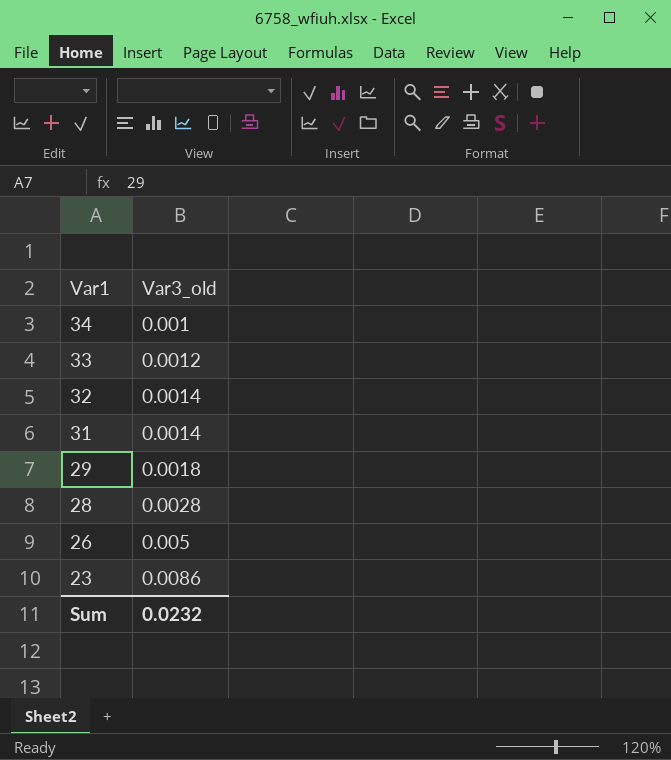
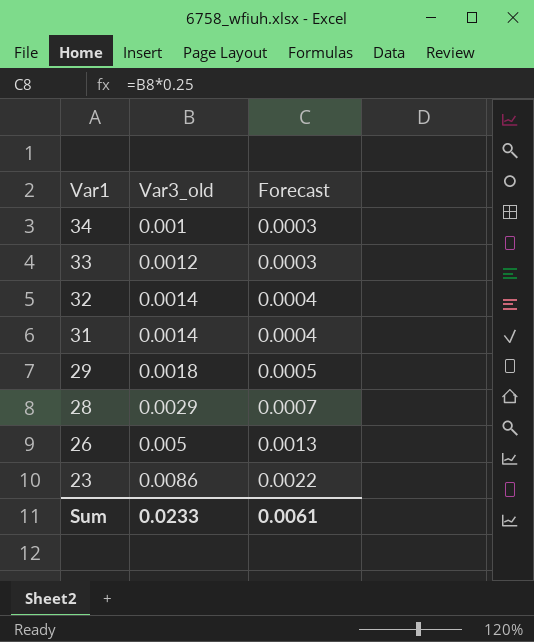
column Forecast | formula: none -> [Var3_old] * 0.25
28 | Var3_old: 0.0028 -> 0.0029
Sum | Var3_old: 0.0232 -> 0.0233

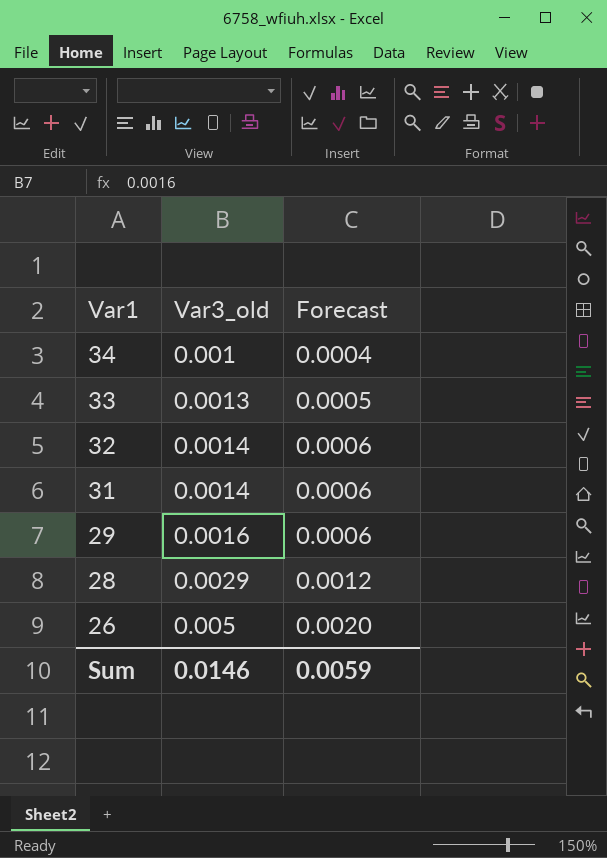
column Forecast | formula: [Var3_old] * 0.25 -> [Var3_old] * 0.4
row 23: 0.0086 | 0.0022 -> none
33 | Var3_old: 0.0012 -> 0.0013
29 | Var3_old: 0.0018 -> 0.0016
Sum | Var3_old: 0.0233 -> 0.0146
Sum | Forecast: 0.0061 -> 0.0059

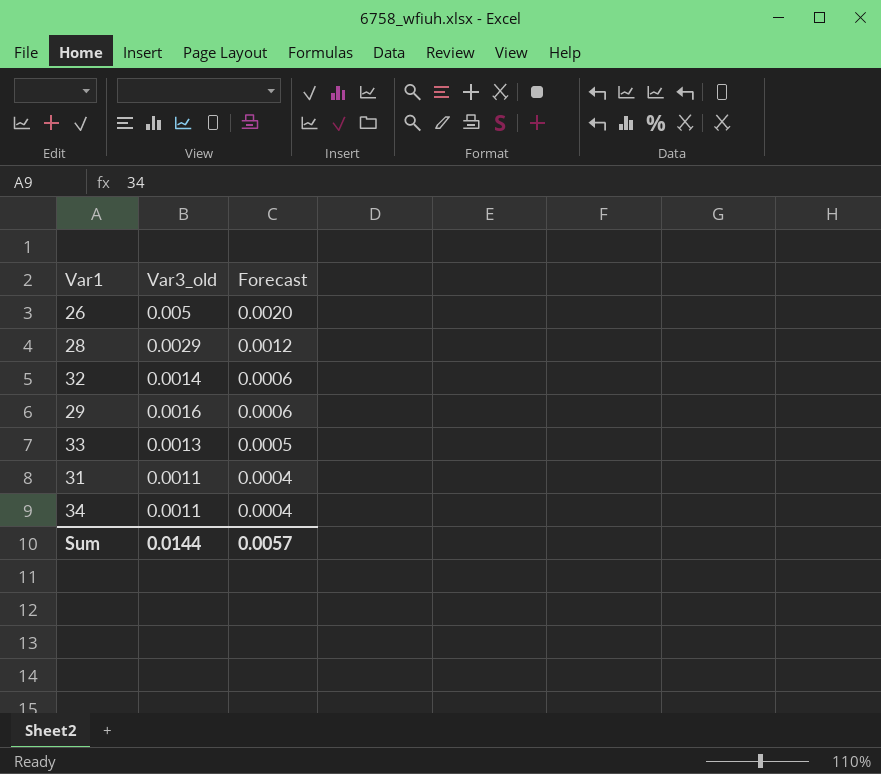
row order: Var1 descending -> Forecast descending
31 | Var3_old: 0.0014 -> 0.0011
31 | Forecast: 0.0006 -> 0.0004
34 | Var3_old: 0.001 -> 0.0011
Sum | Var3_old: 0.0146 -> 0.0144
Sum | Forecast: 0.0059 -> 0.0057

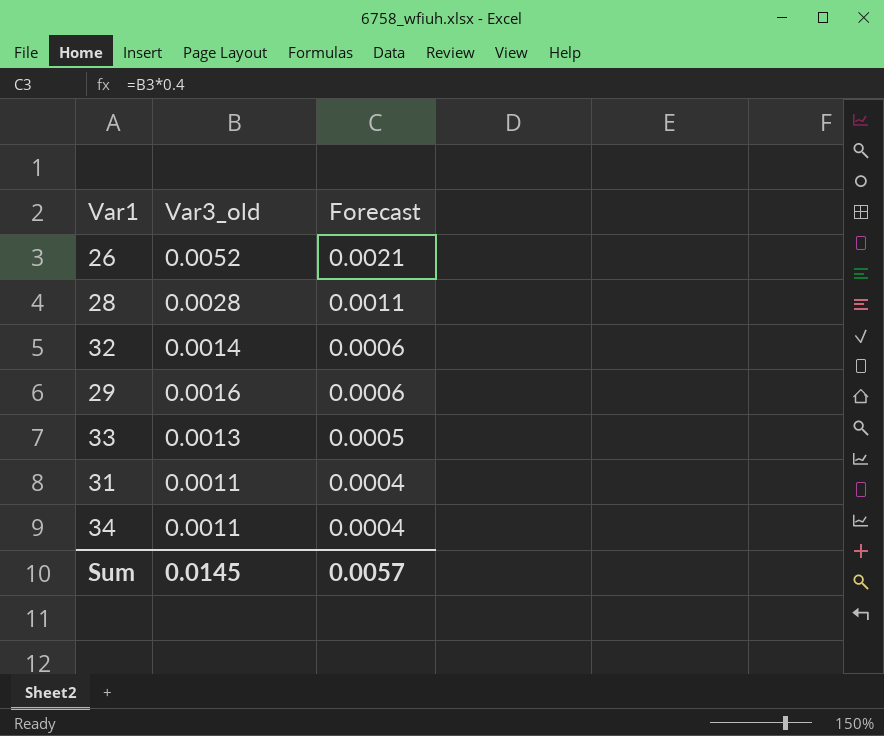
26 | Var3_old: 0.005 -> 0.0052
26 | Forecast: 0.0020 -> 0.0021
28 | Var3_old: 0.0029 -> 0.0028
28 | Forecast: 0.0012 -> 0.0011
Sum | Var3_old: 0.0144 -> 0.0145

